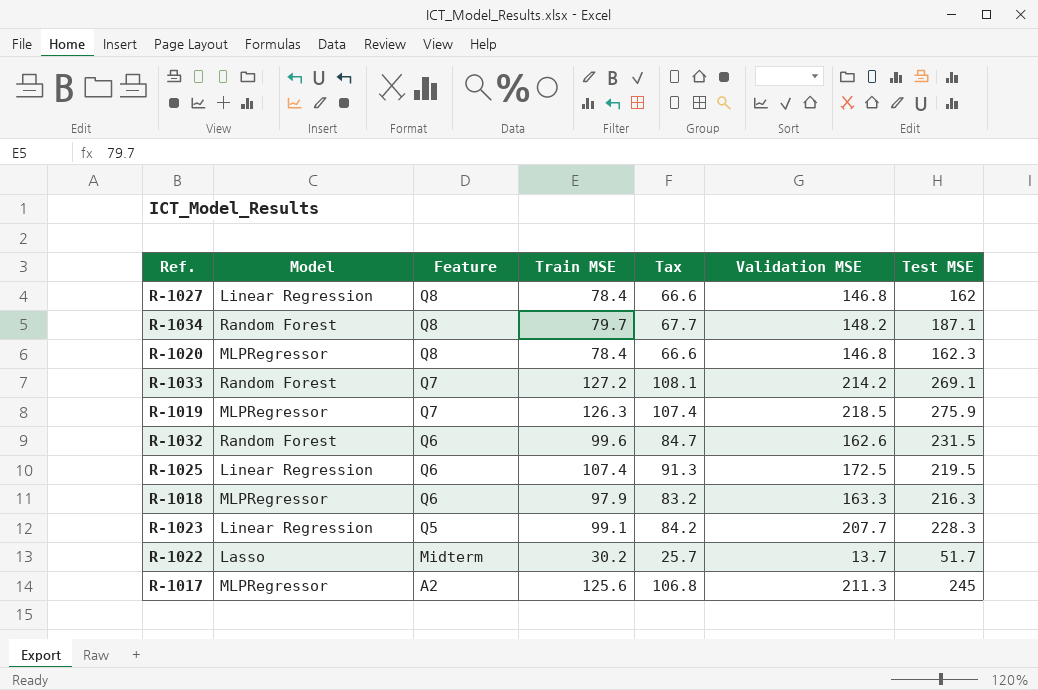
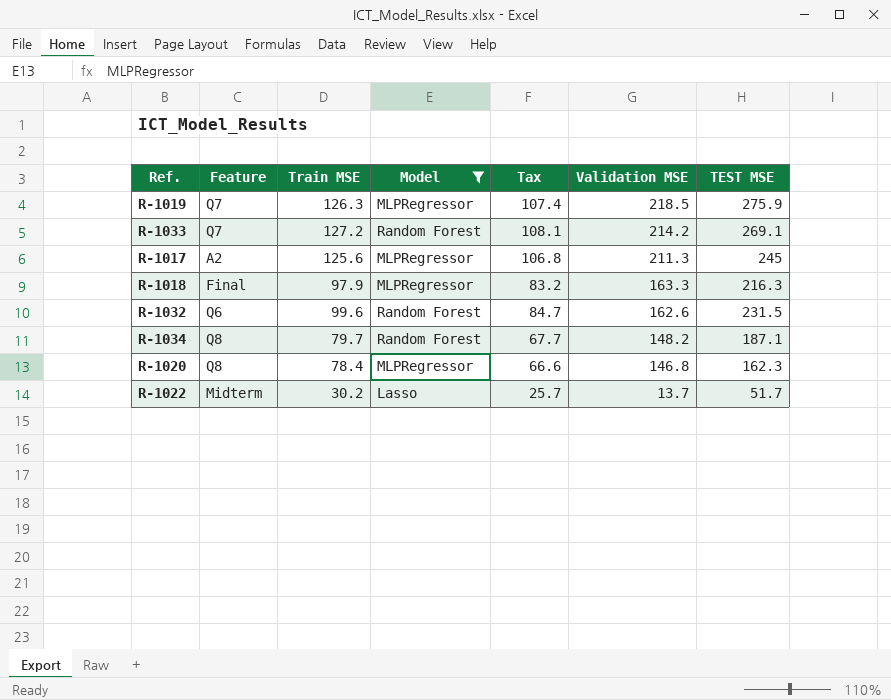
filter: none -> Model != Linear Regression
row order: Feature descending -> Validation MSE descending
column Model | position: 2 -> 4
column name: Test MSE -> TEST MSE
R-1018 | Feature: Q6 -> Final

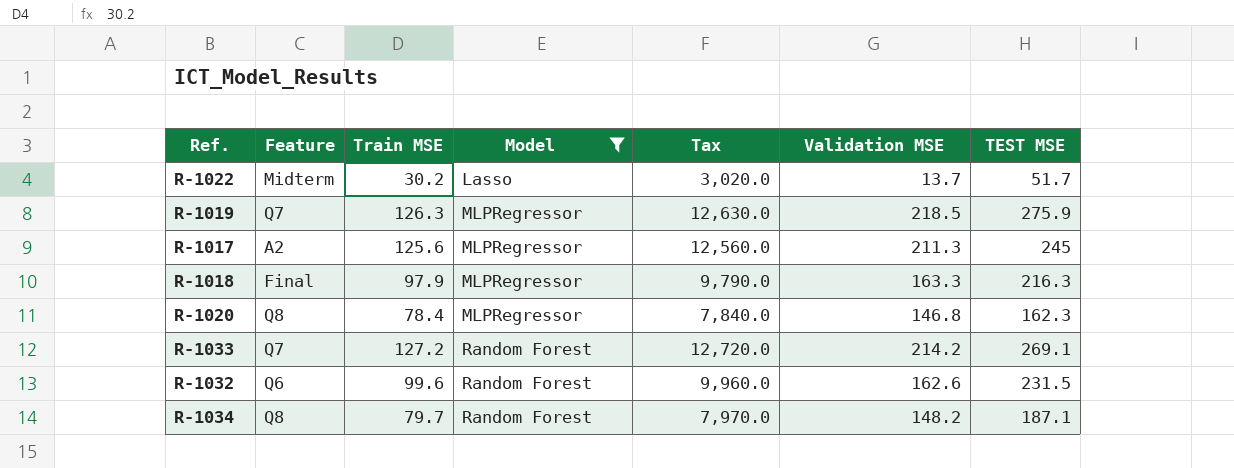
row order: Validation MSE descending -> Model ascending
column Tax | formula: [Train MSE] * 0.85 -> [Train MSE] * 100

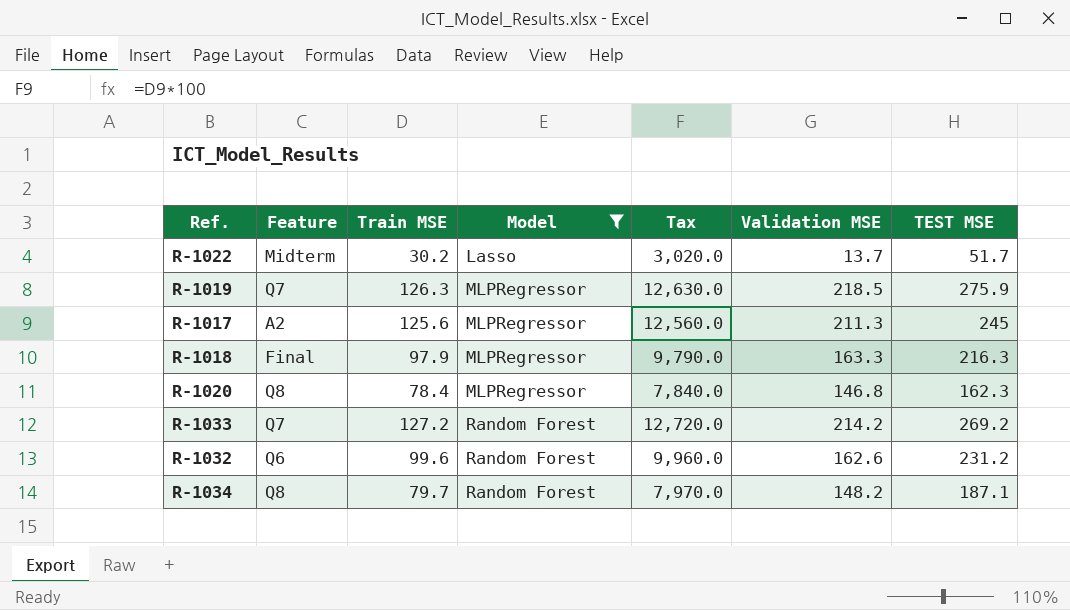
R-1033 | TEST MSE: 269.1 -> 269.2
R-1032 | TEST MSE: 231.5 -> 231.2

